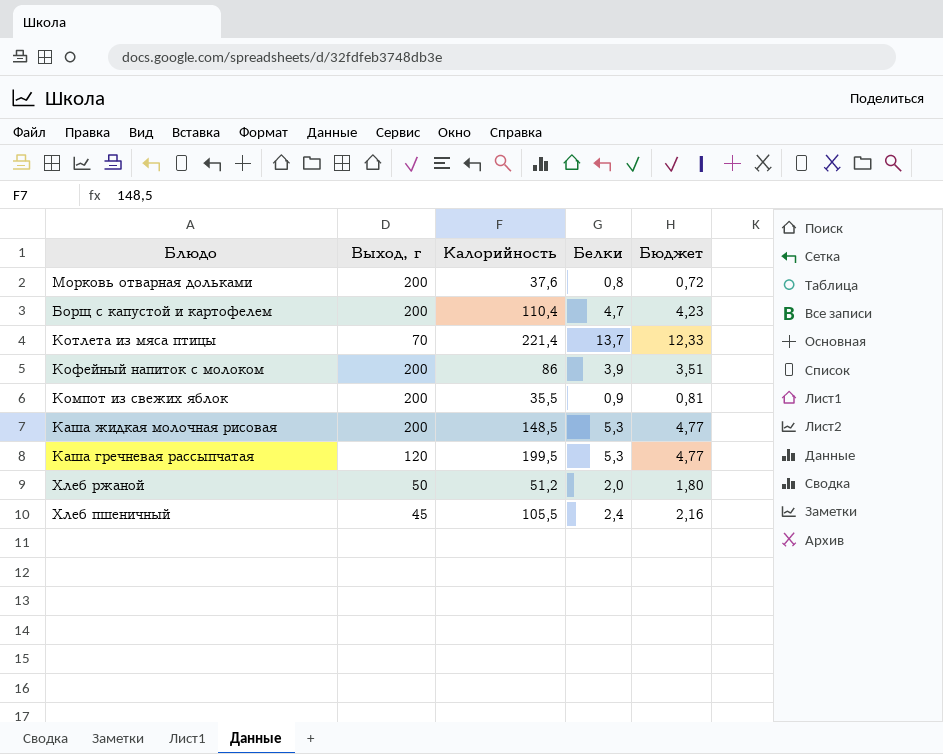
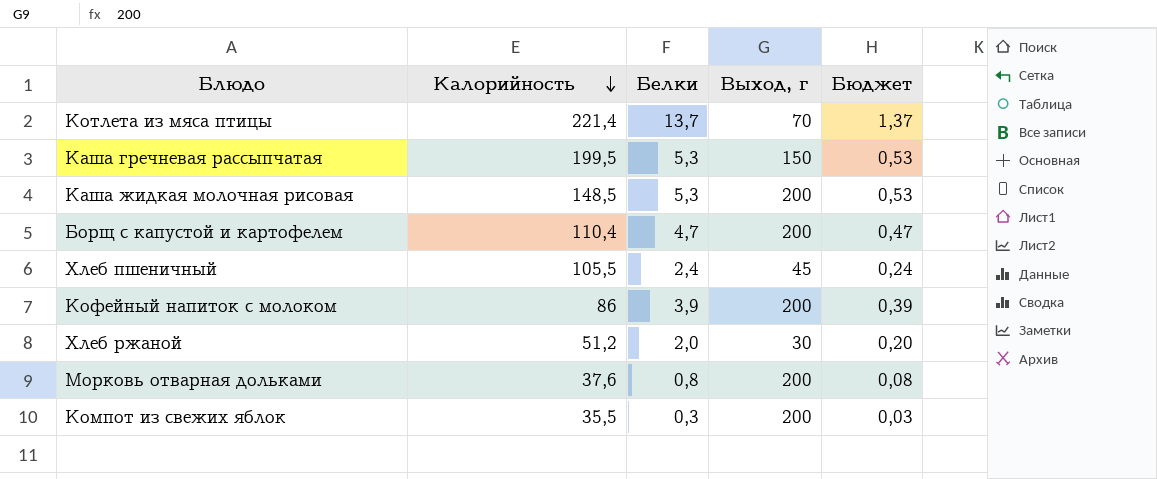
row order: none -> Калорийность descending
column Выход, г | position: 2 -> 4
column Бюджет | formula: [Белки] * 0,9 -> [Белки] * 0,1
Каша гречневая рассыпчатая | Выход, г: 120 -> 150
Хлеб ржаной | Выход, г: 50 -> 30
Компот из свежих яблок | Белки: 0,9 -> 0,3

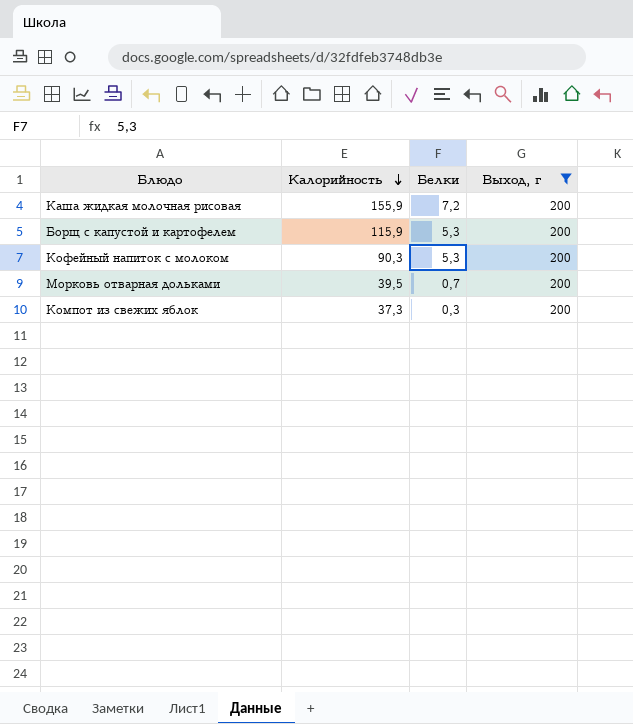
filter: none -> Выход, г = 200
column Бюджет | formula: [Белки] * 0,1 -> none
Каша жидкая молочная рисовая | Калорийность: 148,5 -> 155,9
Каша жидкая молочная рисовая | Белки: 5,3 -> 7,2
Борщ с капустой и картофелем | Калорийность: 110,4 -> 115,9
Борщ с капустой и картофелем | Белки: 4,7 -> 5,3
Кофейный напиток с молоком | Калорийность: 86 -> 90,3
Кофейный напиток с молоком | Белки: 3,9 -> 5,3
Морковь отварная дольками | Калорийность: 37,6 -> 39,5
Морковь отварная дольками | Белки: 0,8 -> 0,7
Компот из свежих яблок | Калорийность: 35,5 -> 37,3

